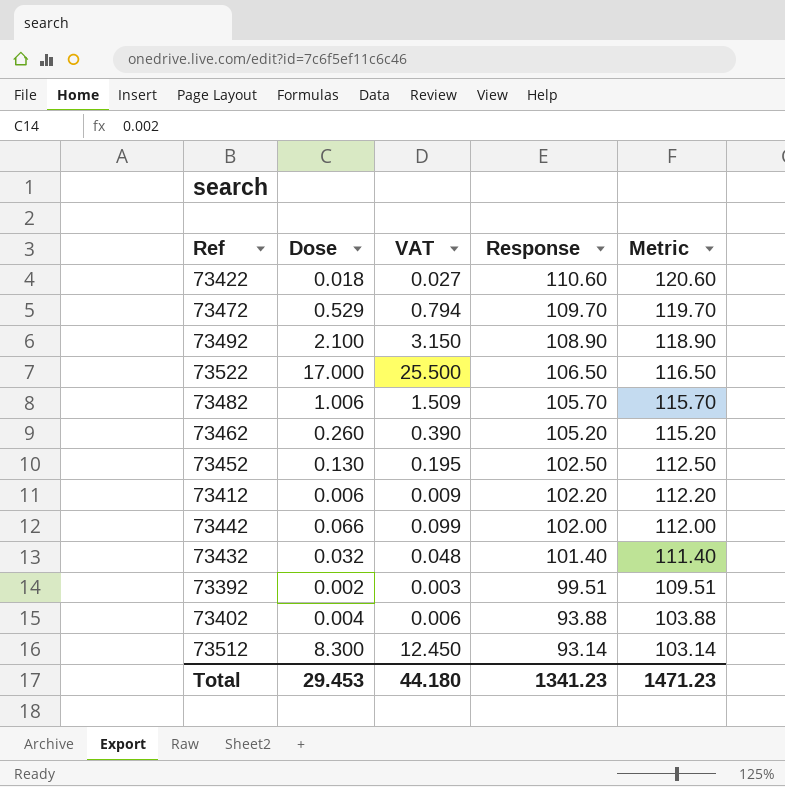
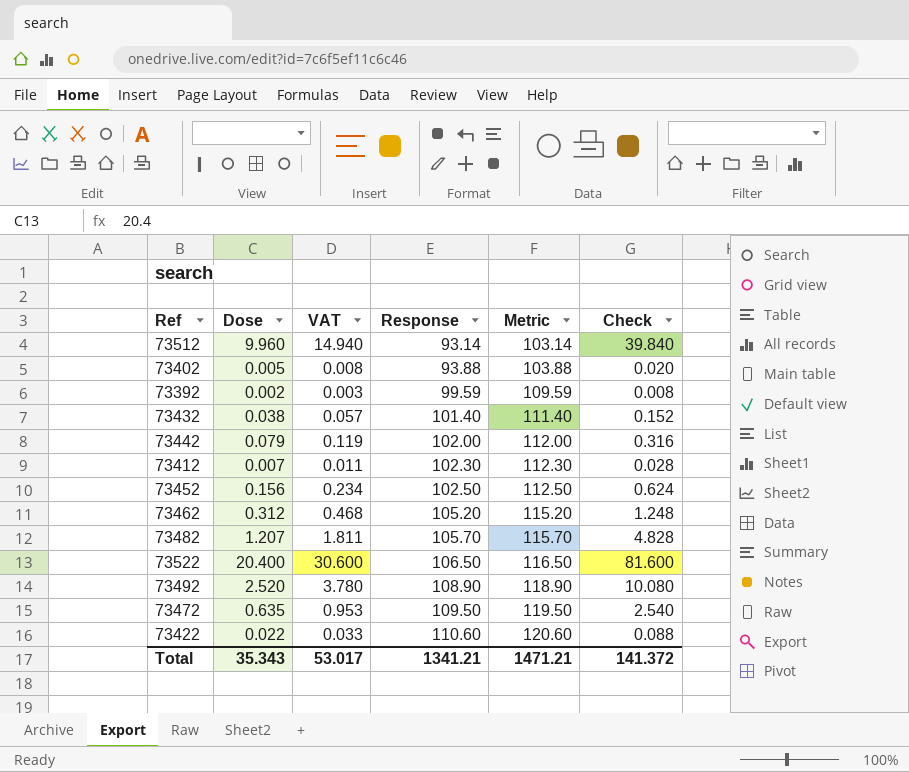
row order: Response descending -> Response ascending
column Check | formula: none -> [Dose] * 4
73512 | Dose: 8.300 -> 9.960
73512 | VAT: 12.450 -> 14.940
73402 | Dose: 0.004 -> 0.005
73402 | VAT: 0.006 -> 0.008
73392 | Response: 99.51 -> 99.59
73392 | Metric: 109.51 -> 109.59
73432 | Dose: 0.032 -> 0.038
73432 | VAT: 0.048 -> 0.057
73442 | Dose: 0.066 -> 0.079
73442 | VAT: 0.099 -> 0.119
73412 | Dose: 0.006 -> 0.007
73412 | VAT: 0.009 -> 0.011
73412 | Response: 102.20 -> 102.30
73412 | Metric: 112.20 -> 112.30
73452 | Dose: 0.130 -> 0.156
73452 | VAT: 0.195 -> 0.234
73462 | Dose: 0.260 -> 0.312
73462 | VAT: 0.390 -> 0.468
73482 | Dose: 1.006 -> 1.207
73482 | VAT: 1.509 -> 1.811
73522 | Dose: 17.000 -> 20.400
73522 | VAT: 25.500 -> 30.600
73492 | Dose: 2.100 -> 2.520
73492 | VAT: 3.150 -> 3.780
73472 | Dose: 0.529 -> 0.635
73472 | VAT: 0.794 -> 0.953
73472 | Response: 109.70 -> 109.50
73472 | Metric: 119.70 -> 119.50
73422 | Dose: 0.018 -> 0.022
73422 | VAT: 0.027 -> 0.033
Total | Dose: 29.453 -> 35.343
Total | VAT: 44.180 -> 53.017
Total | Response: 1341.23 -> 1341.21
Total | Metric: 1471.23 -> 1471.21

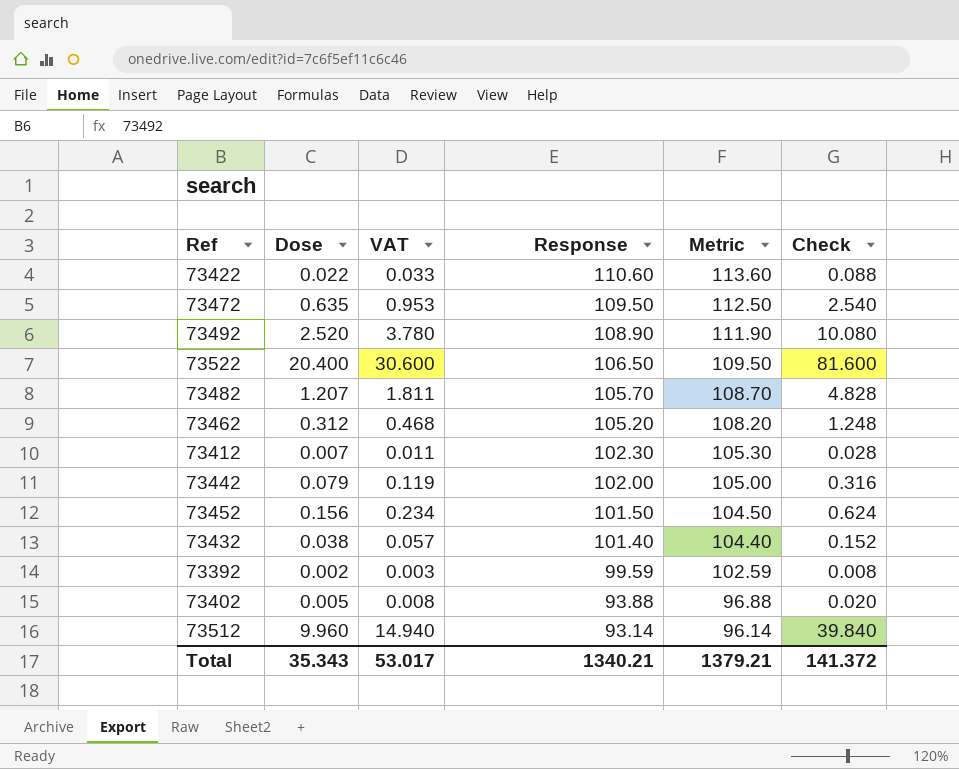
row order: Response ascending -> Response descending
column Metric | formula: [Response] + 10 -> [Response] + 3
73452 | Response: 102.50 -> 101.50
Total | Response: 1341.21 -> 1340.21
Total | Metric: 1471.21 -> 1379.21

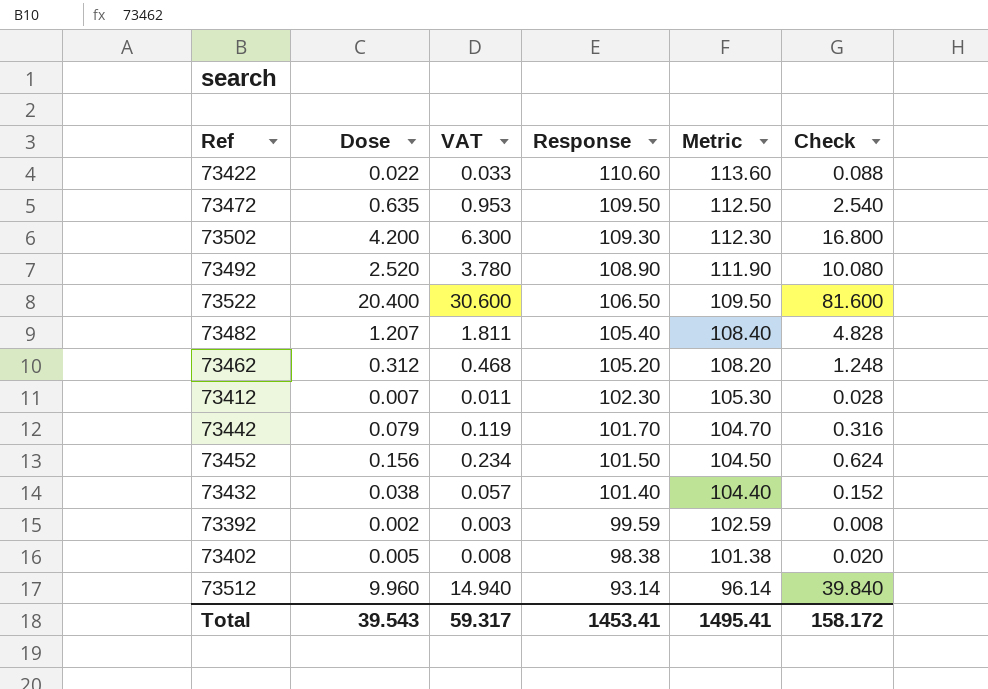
row 73502: none -> 4.200 | 6.300 | 109.30 | 112.30 | 16.800
73482 | Response: 105.70 -> 105.40
73482 | Metric: 108.70 -> 108.40
73442 | Response: 102.00 -> 101.70
73442 | Metric: 105.00 -> 104.70
73402 | Response: 93.88 -> 98.38
73402 | Metric: 96.88 -> 101.38
Total | Dose: 35.343 -> 39.543
Total | VAT: 53.017 -> 59.317
Total | Response: 1340.21 -> 1453.41
Total | Metric: 1379.21 -> 1495.41
Total | Check: 141.372 -> 158.172

